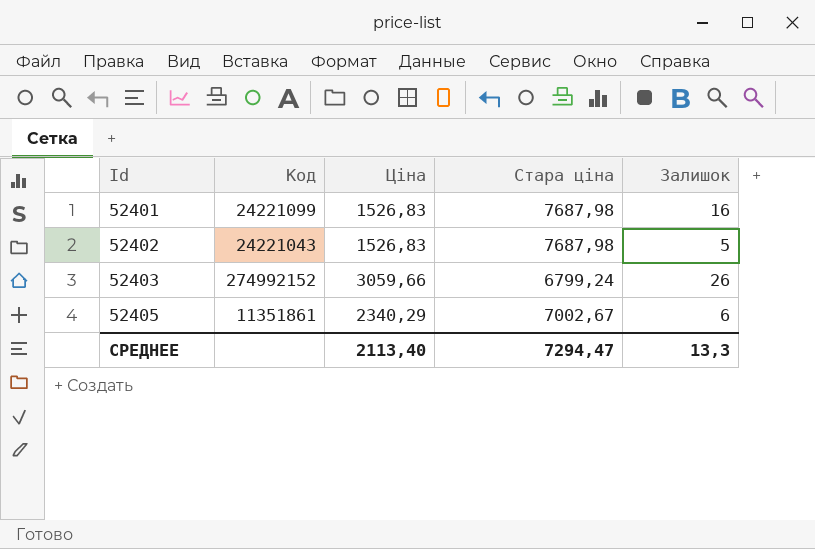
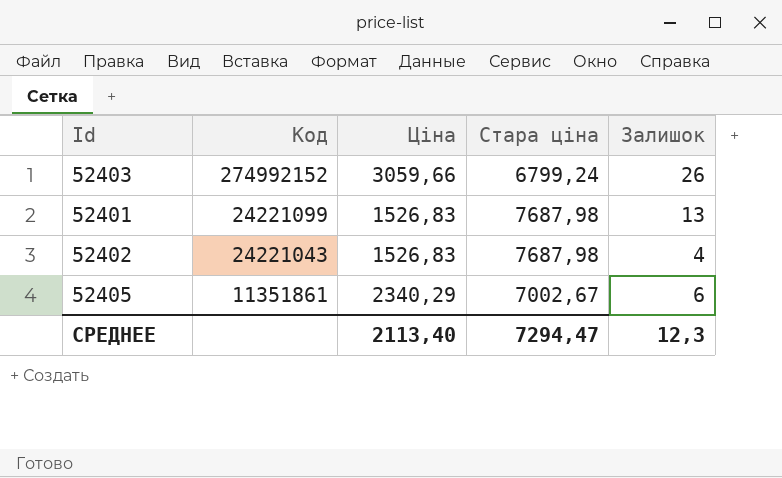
row order: Id ascending -> Код descending
52401 | Залишок: 16 -> 13
52402 | Залишок: 5 -> 4
СРЕДНЕЕ | Залишок: 13,3 -> 12,3

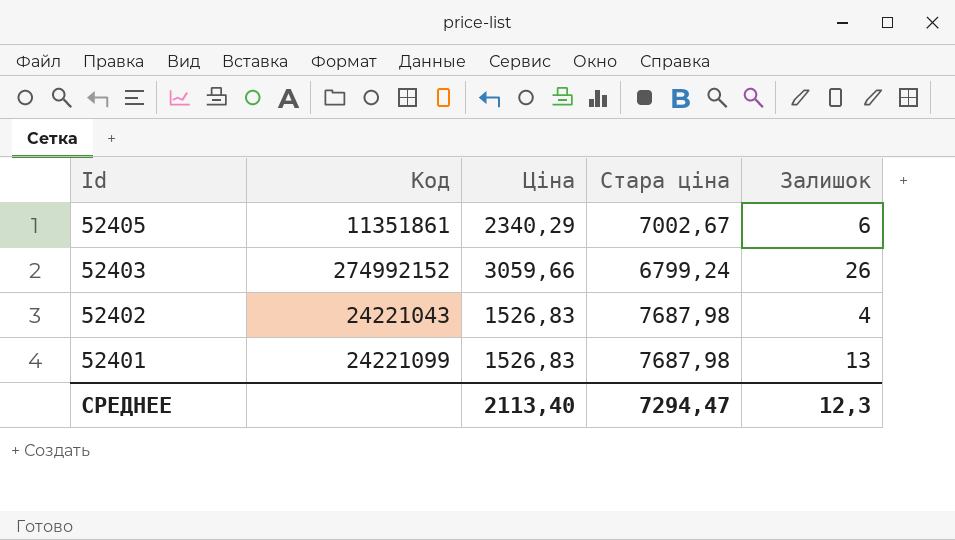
row order: Код descending -> Id descending

